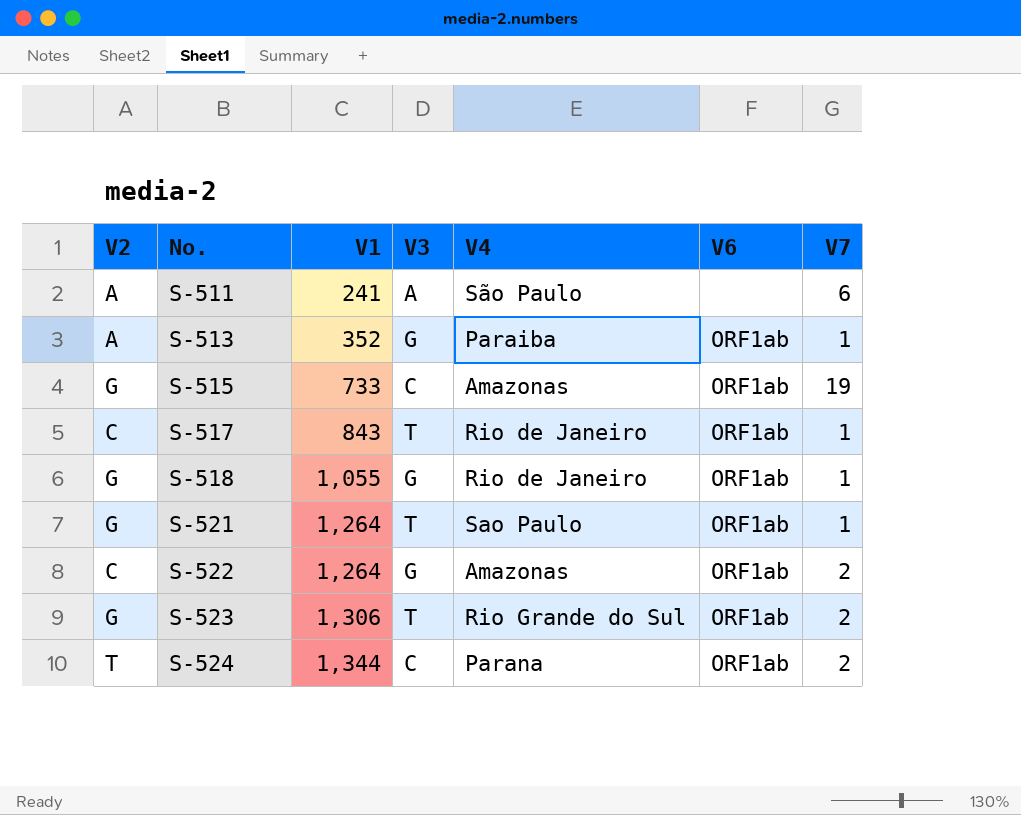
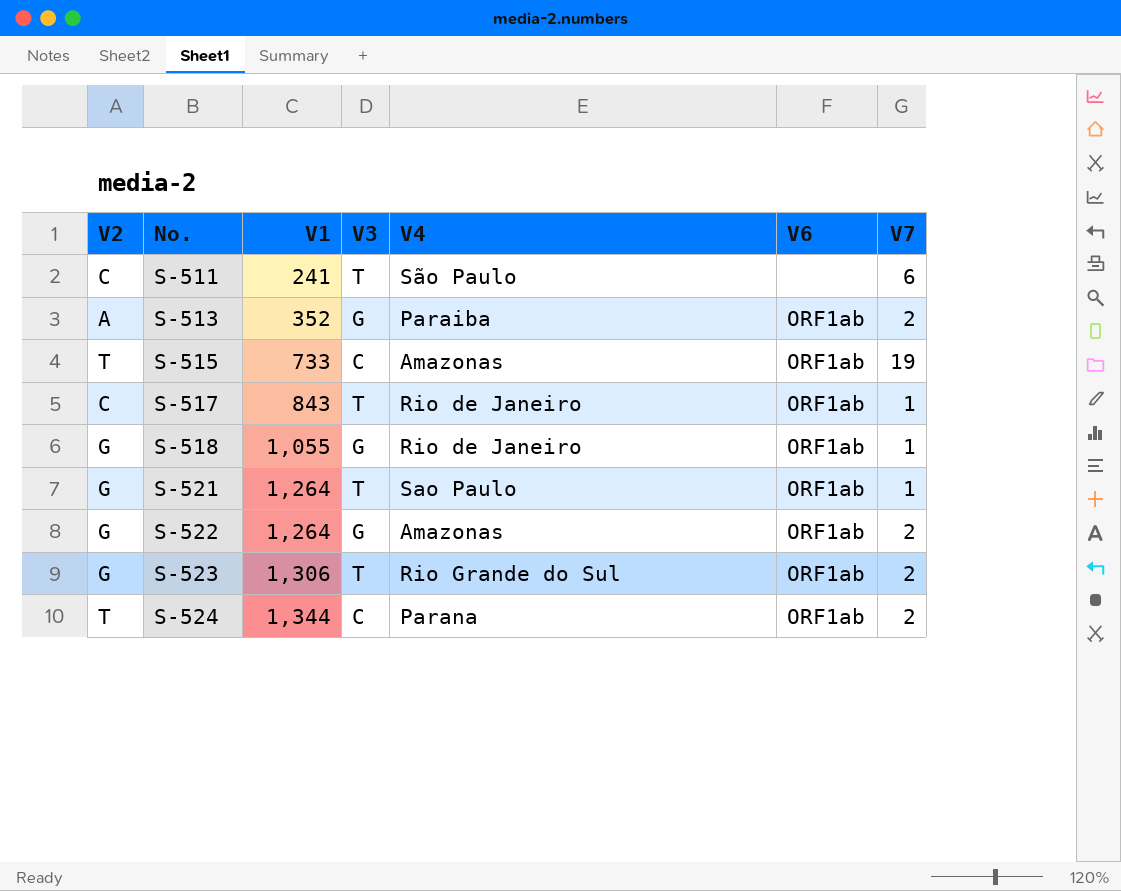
S-511 | V2: A -> C
S-511 | V3: A -> T
S-513 | V7: 1 -> 2
S-515 | V2: G -> T
S-522 | V2: C -> G

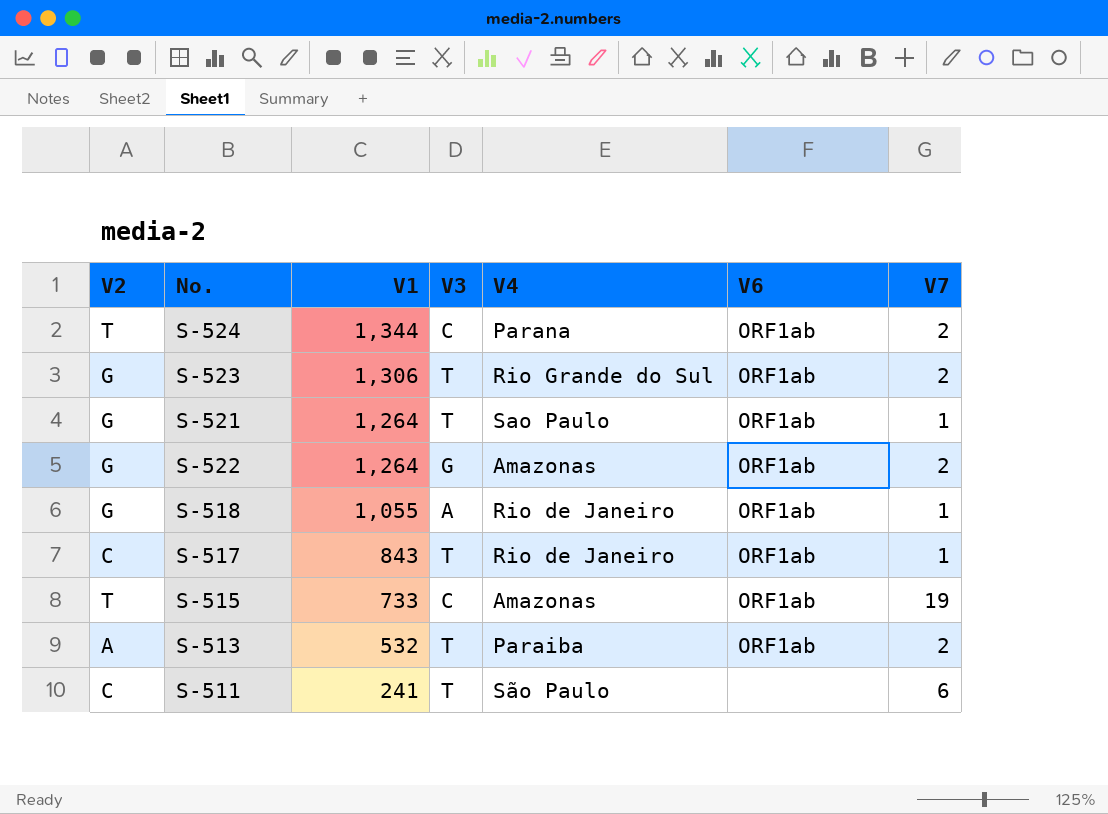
row order: No. ascending -> V1 descending
S-518 | V3: G -> A
S-513 | V1: 352 -> 532
S-513 | V3: G -> T

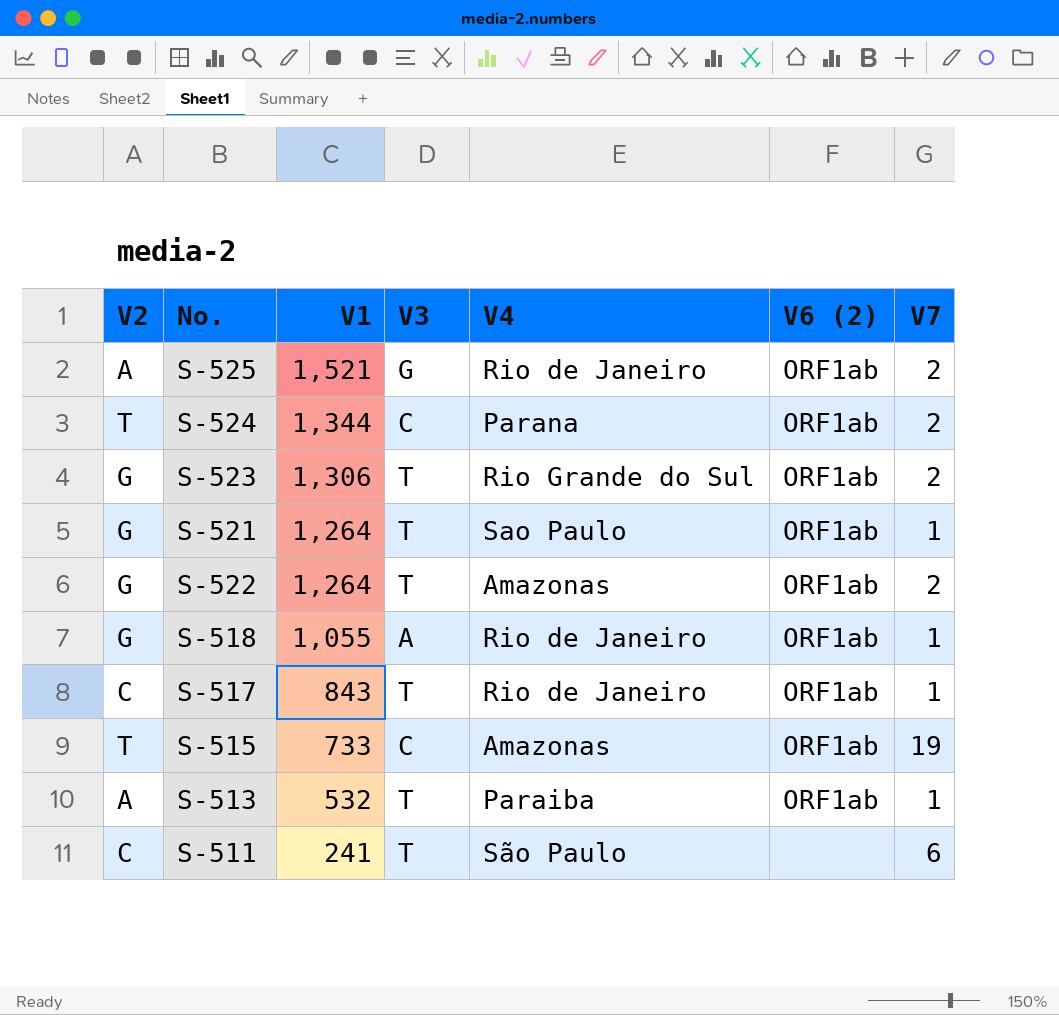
column name: V6 -> V6 (2)
row S-525: none -> A | 1,521 | G | Rio de Janeiro | ORF1ab | 2
S-522 | V3: G -> T
S-513 | V7: 2 -> 1

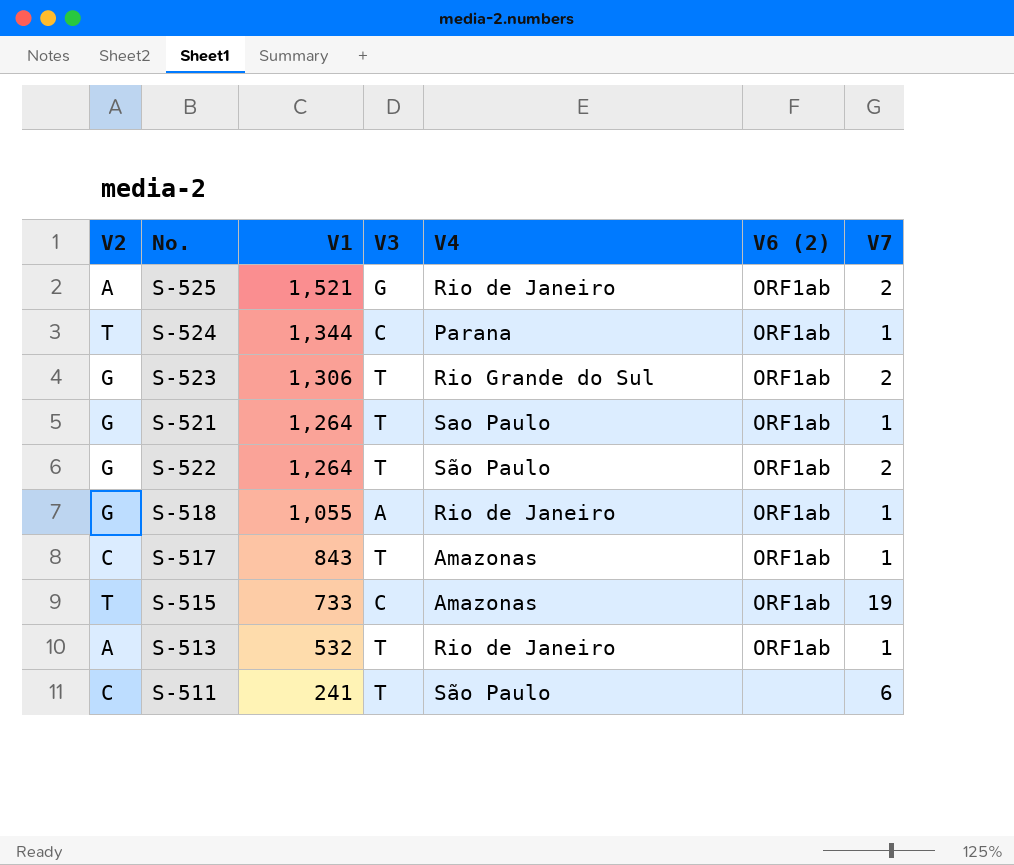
S-524 | V7: 2 -> 1
S-522 | V4: Amazonas -> São Paulo
S-517 | V4: Rio de Janeiro -> Amazonas
S-513 | V4: Paraiba -> Rio de Janeiro

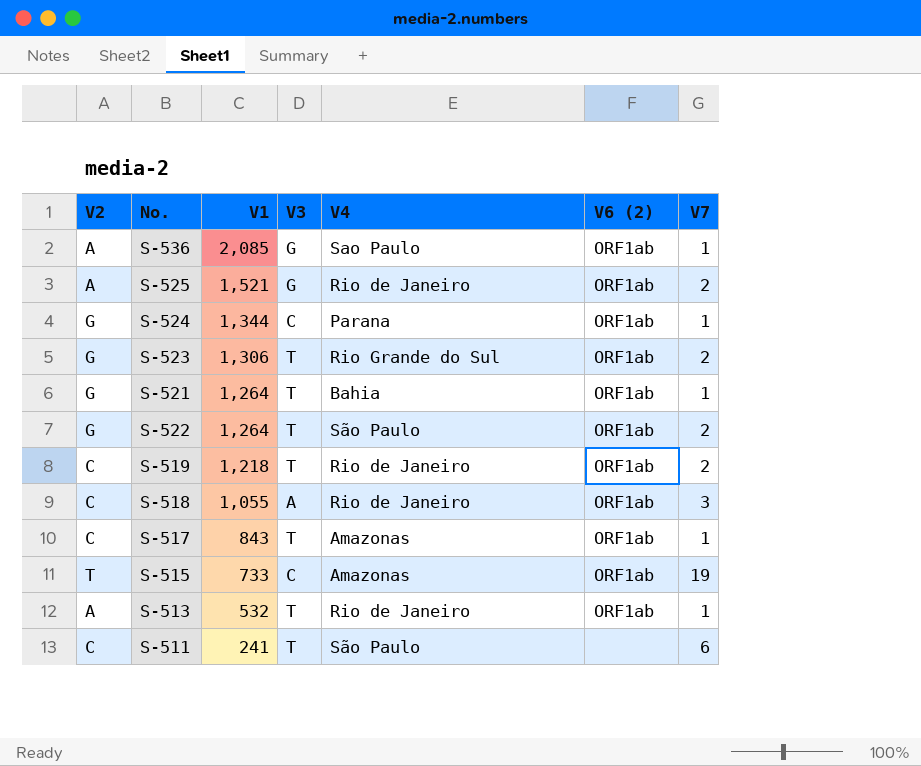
row S-536: none -> A | 2,085 | G | Sao Paulo | ORF1ab | 1
S-524 | V2: T -> G
S-521 | V4: Sao Paulo -> Bahia
row S-519: none -> C | 1,218 | T | Rio de Janeiro | ORF1ab | 2
S-518 | V2: G -> C
S-518 | V7: 1 -> 3

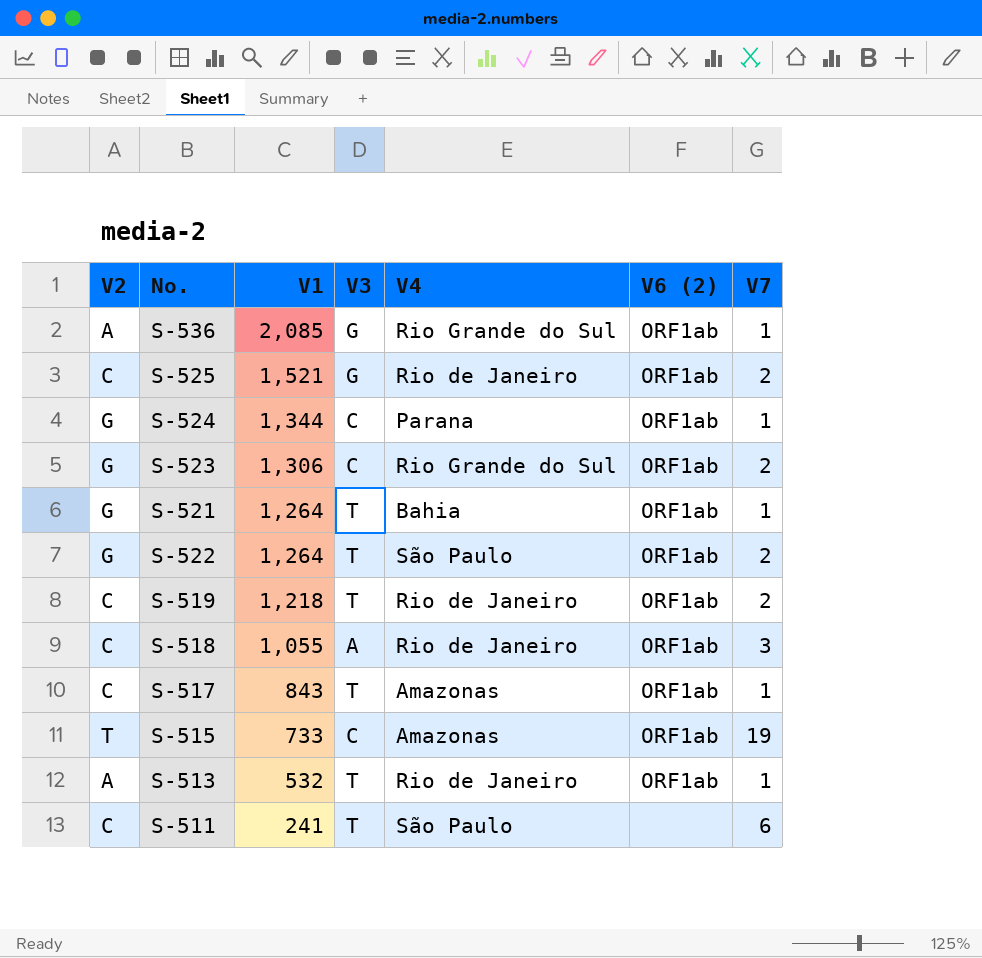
S-536 | V4: Sao Paulo -> Rio Grande do Sul
S-525 | V2: A -> C
S-523 | V3: T -> C

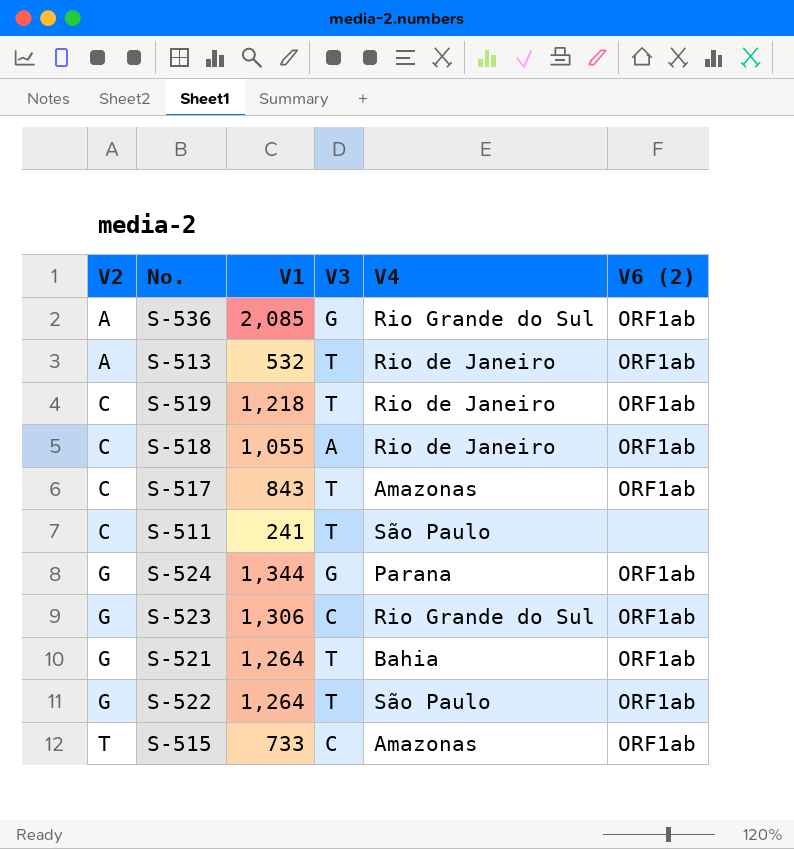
row order: V1 descending -> V2 ascending
column V7 | position: 7 -> none
row S-525: C | 1,521 | G | Rio de Janeiro | ORF1ab | 2 -> none
S-524 | V3: C -> G

